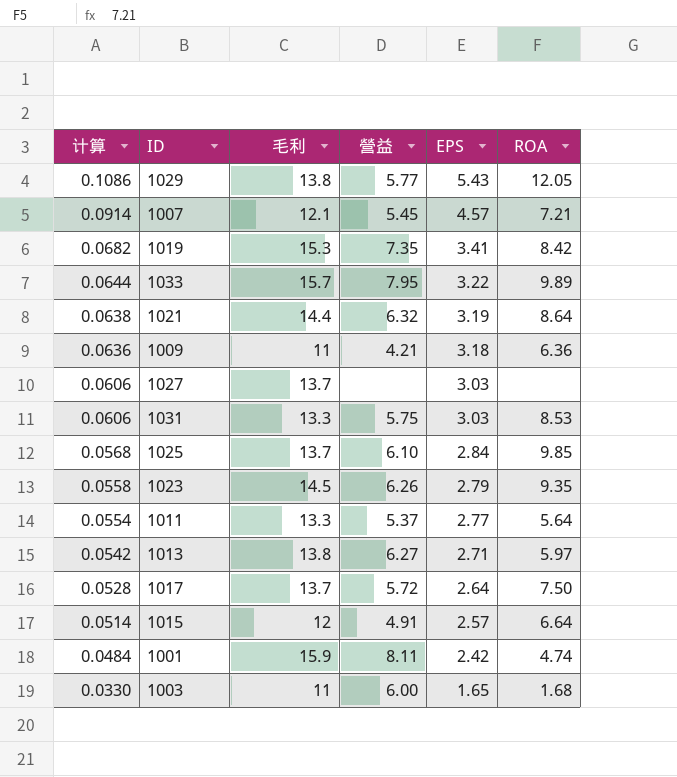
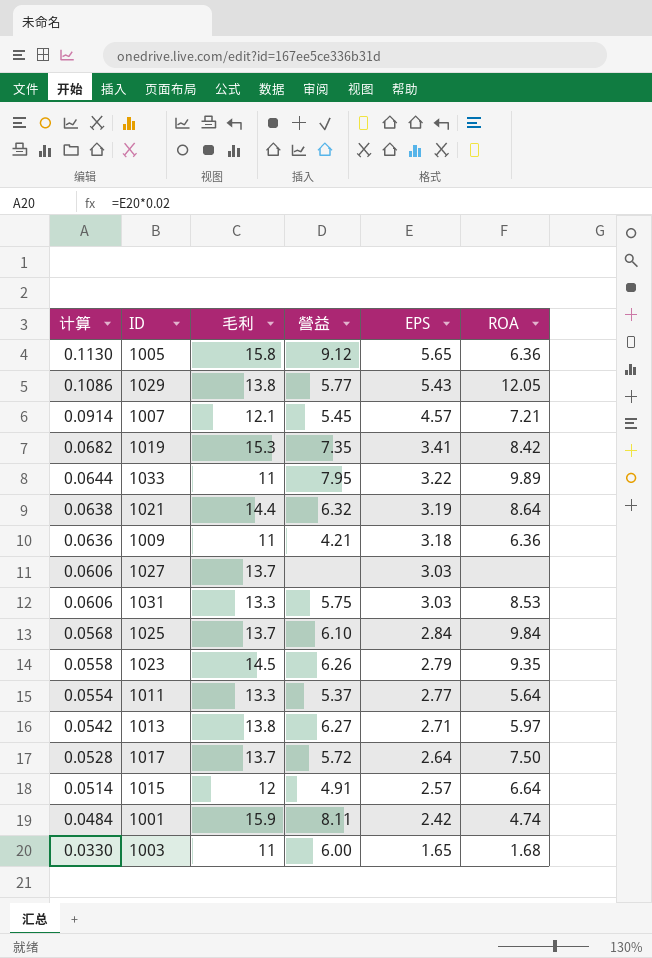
row 1005: none -> 0.1130 | 15.8 | 9.12 | 5.65 | 6.36
1033 | 毛利: 15.7 -> 11
1025 | ROA: 9.85 -> 9.84

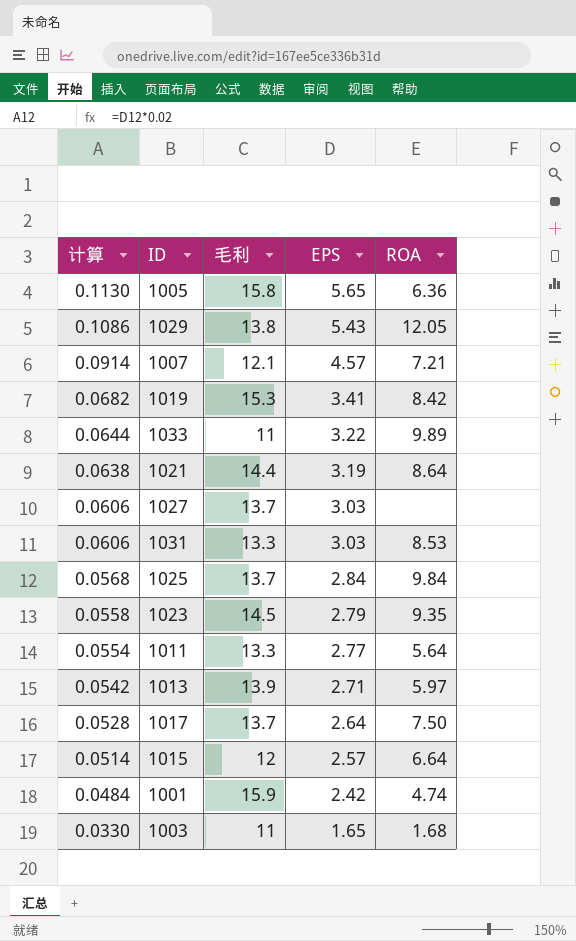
column 營益 | position: 4 -> none
row 1009: 0.0636 | 11 | 4.21 | 3.18 | 6.36 -> none
1013 | 毛利: 13.8 -> 13.9

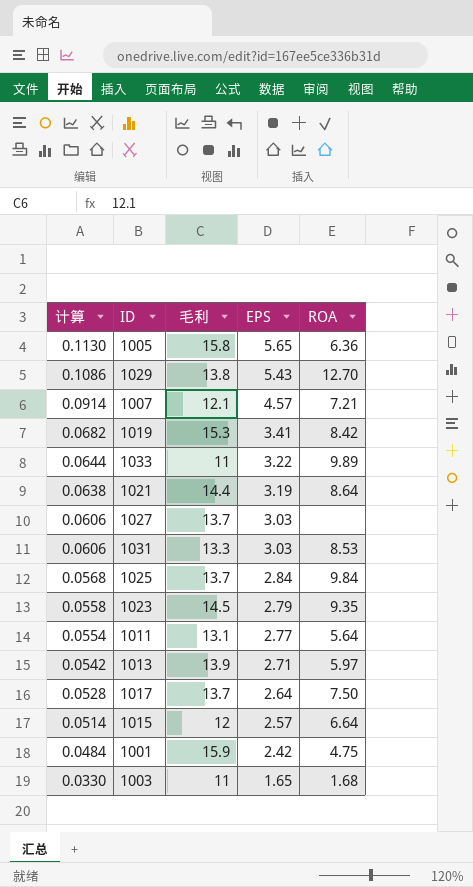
1029 | ROA: 12.05 -> 12.70
1011 | 毛利: 13.3 -> 13.1
1001 | ROA: 4.74 -> 4.75

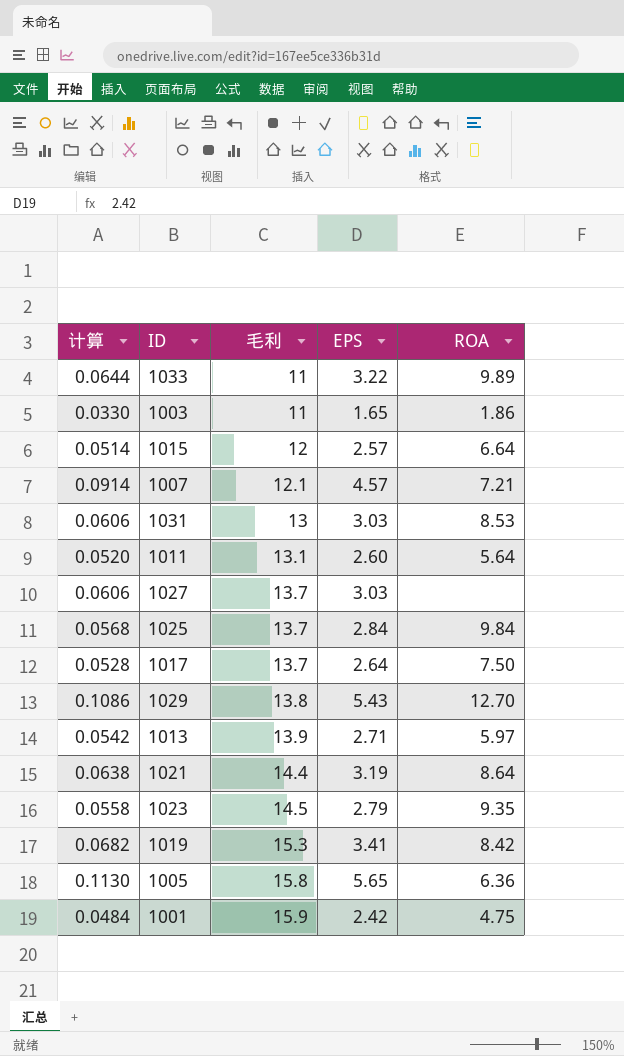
row order: 计算 descending -> 毛利 ascending
1003 | ROA: 1.68 -> 1.86
1031 | 毛利: 13.3 -> 13
1011 | 计算: 0.0554 -> 0.0520
1011 | EPS: 2.77 -> 2.60

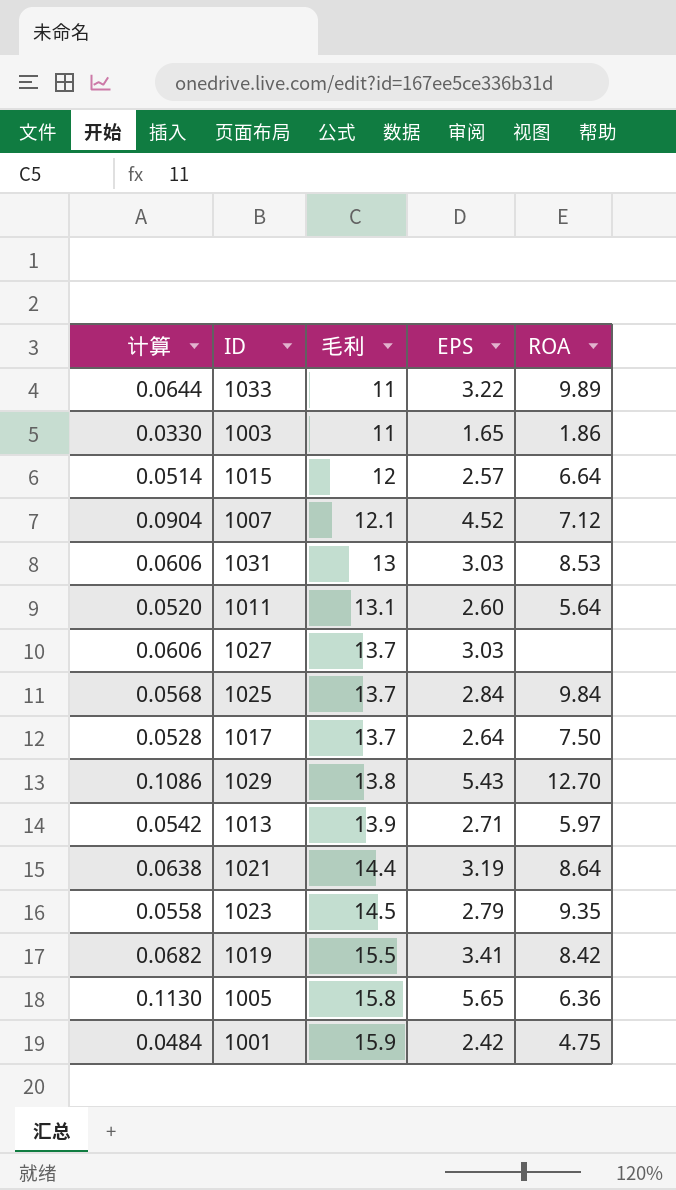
1007 | 计算: 0.0914 -> 0.0904
1007 | EPS: 4.57 -> 4.52
1007 | ROA: 7.21 -> 7.12
1019 | 毛利: 15.3 -> 15.5

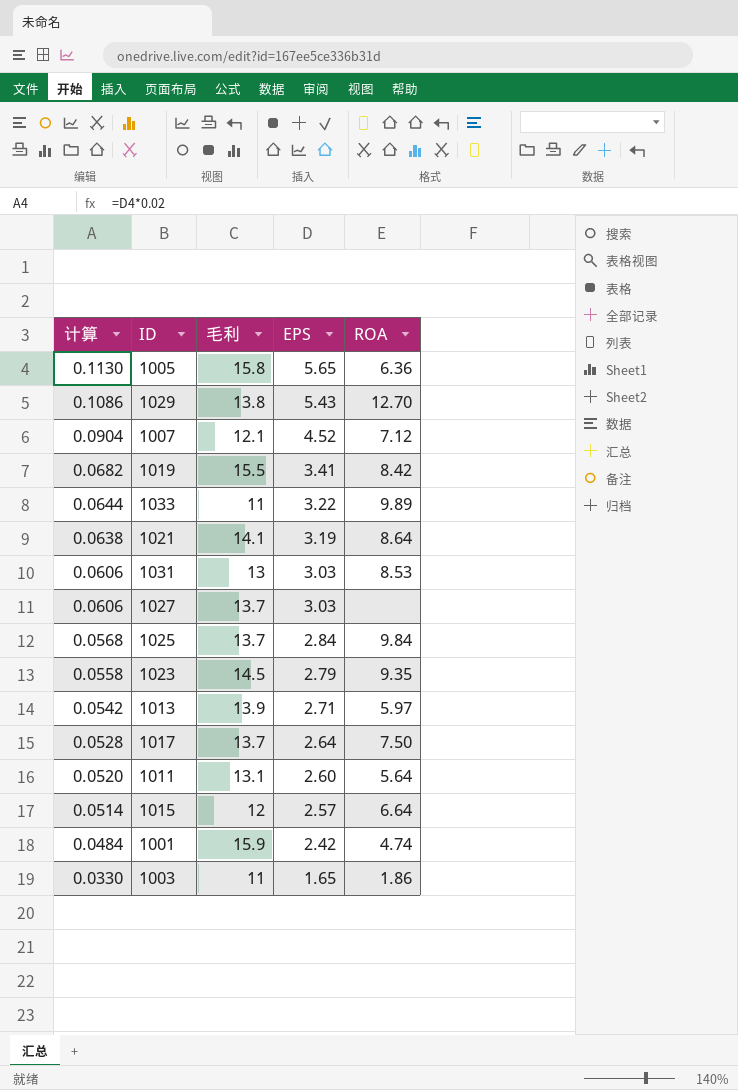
row order: 毛利 ascending -> 计算 descending
1021 | 毛利: 14.4 -> 14.1
1001 | ROA: 4.75 -> 4.74

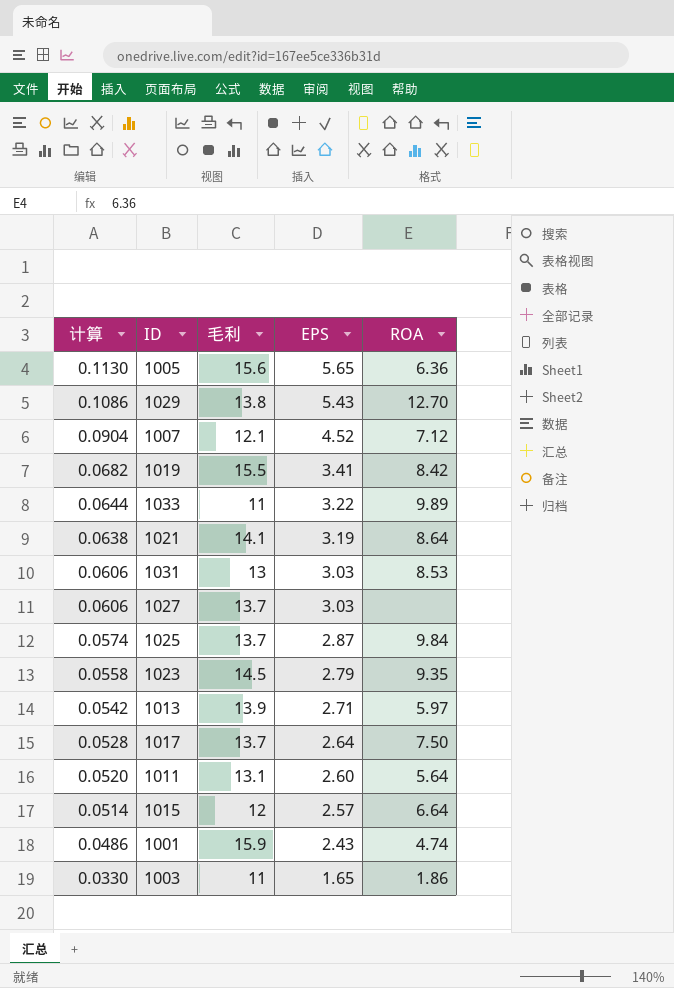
1005 | 毛利: 15.8 -> 15.6
1025 | 计算: 0.0568 -> 0.0574
1025 | EPS: 2.84 -> 2.87
1001 | 计算: 0.0484 -> 0.0486
1001 | EPS: 2.42 -> 2.43

